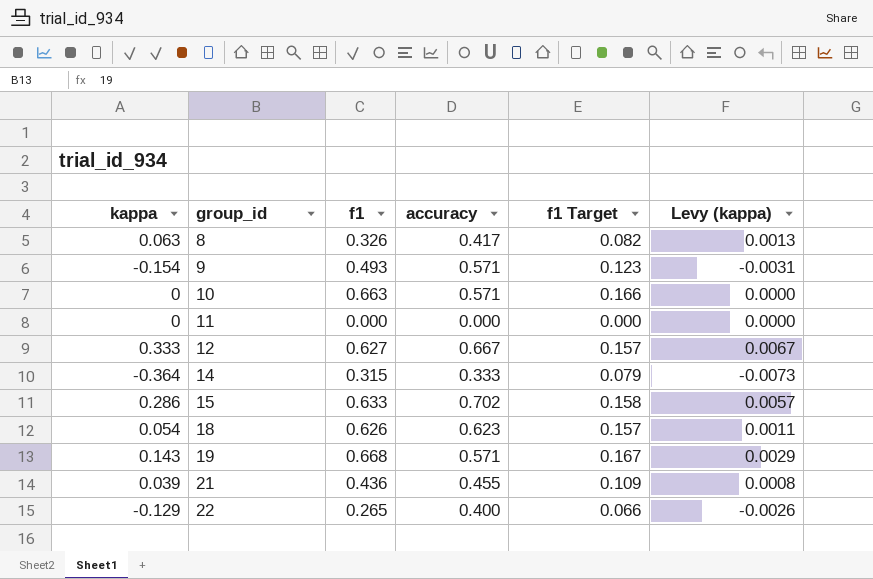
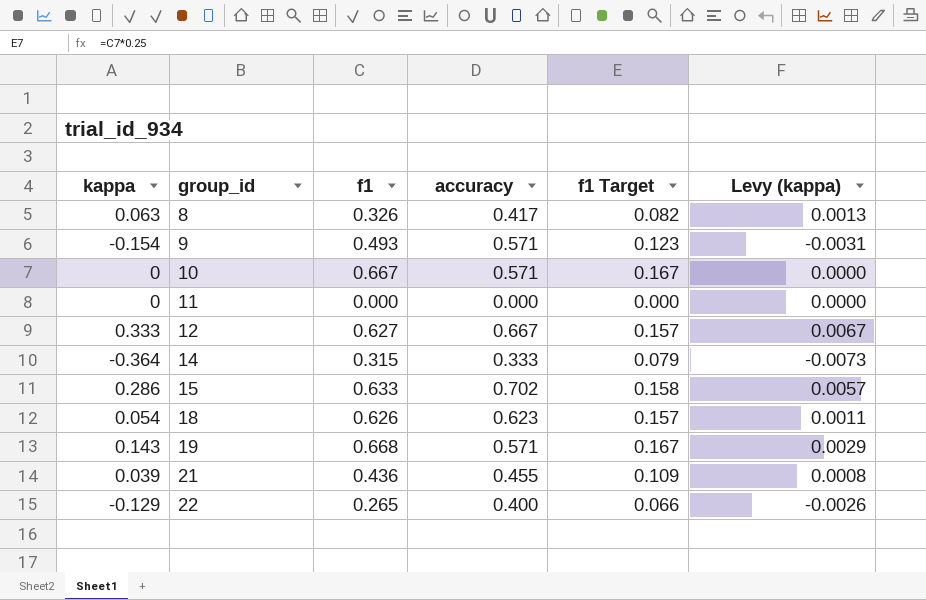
10 | f1: 0.663 -> 0.667
10 | f1 Target: 0.166 -> 0.167

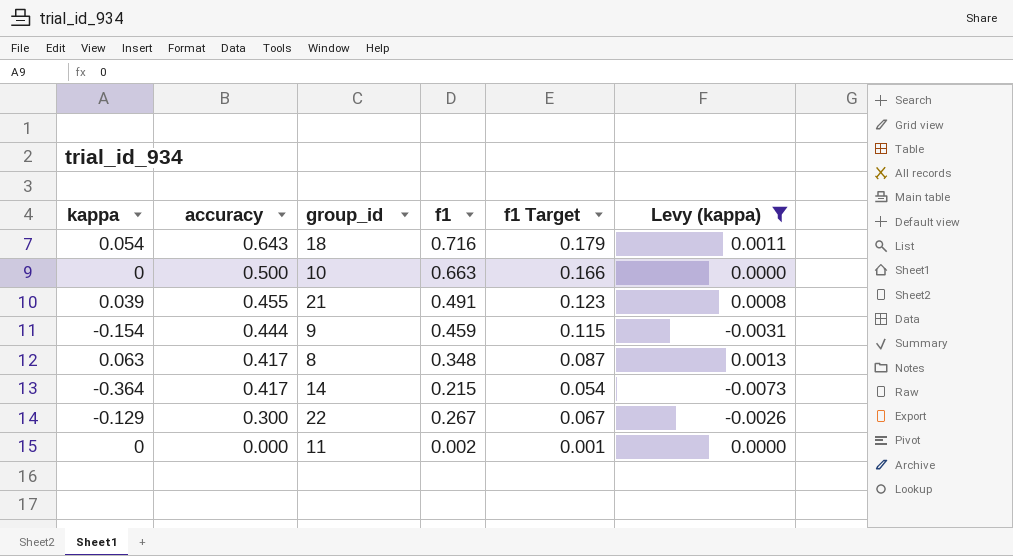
filter: none -> Levy (kappa) <= 0.0013
row order: group_id ascending -> accuracy descending
column accuracy | position: 4 -> 2
18 | accuracy: 0.623 -> 0.643
18 | f1: 0.626 -> 0.716
18 | f1 Target: 0.157 -> 0.179
10 | accuracy: 0.571 -> 0.500
10 | f1: 0.667 -> 0.663
10 | f1 Target: 0.167 -> 0.166
21 | f1: 0.436 -> 0.491
21 | f1 Target: 0.109 -> 0.123
9 | accuracy: 0.571 -> 0.444
9 | f1: 0.493 -> 0.459
9 | f1 Target: 0.123 -> 0.115
8 | f1: 0.326 -> 0.348
8 | f1 Target: 0.082 -> 0.087
14 | accuracy: 0.333 -> 0.417
14 | f1: 0.315 -> 0.215
14 | f1 Target: 0.079 -> 0.054
22 | accuracy: 0.400 -> 0.300
22 | f1: 0.265 -> 0.267
22 | f1 Target: 0.066 -> 0.067
11 | f1: 0.000 -> 0.002
11 | f1 Target: 0.000 -> 0.001

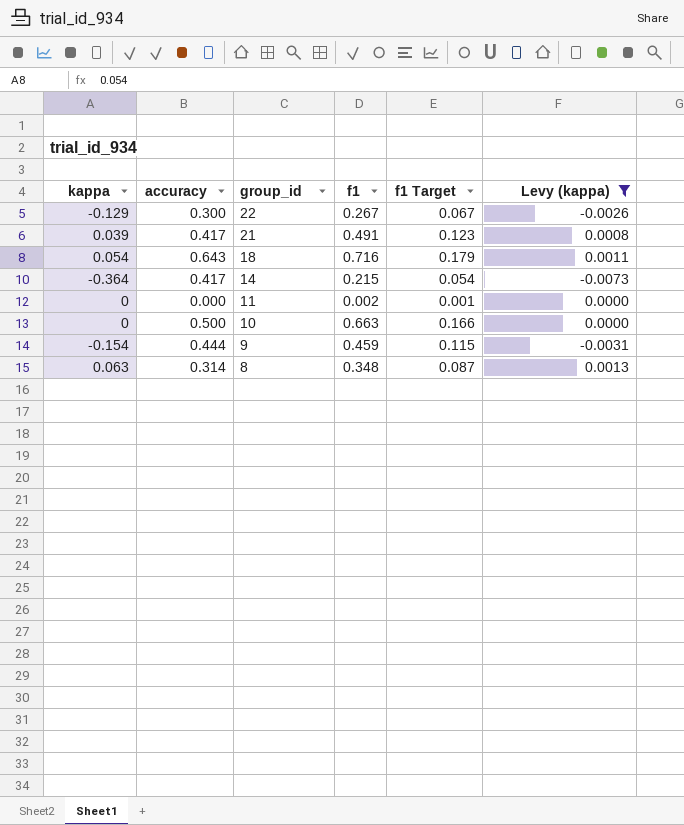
row order: accuracy descending -> group_id descending
21 | accuracy: 0.455 -> 0.417
8 | accuracy: 0.417 -> 0.314

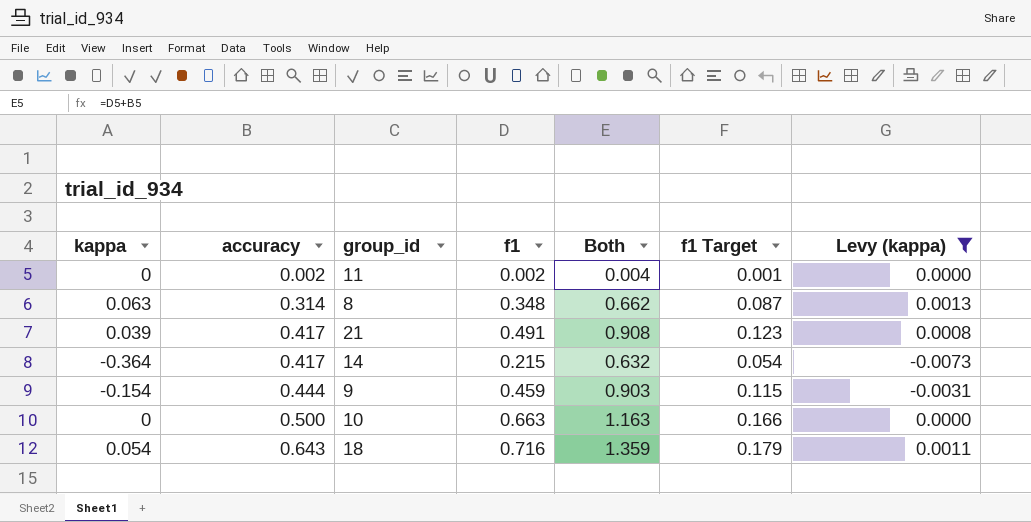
row order: group_id descending -> accuracy ascending
column Both | formula: none -> [accuracy] + [f1]
row 22: -0.129 | 0.300 | 0.267 | 0.067 | -0.0026 -> none
11 | accuracy: 0.000 -> 0.002

